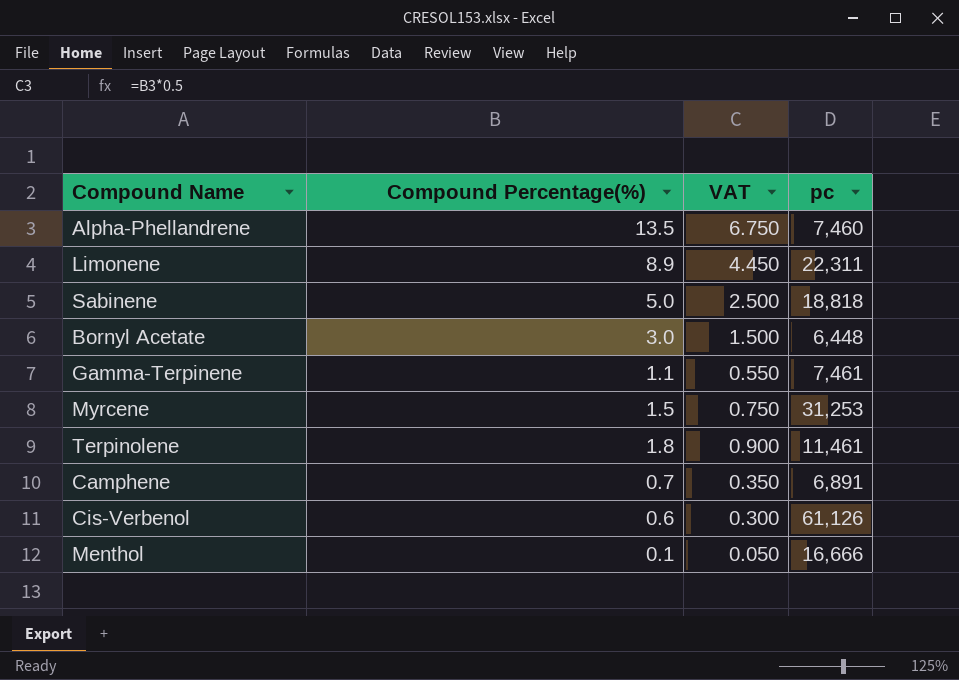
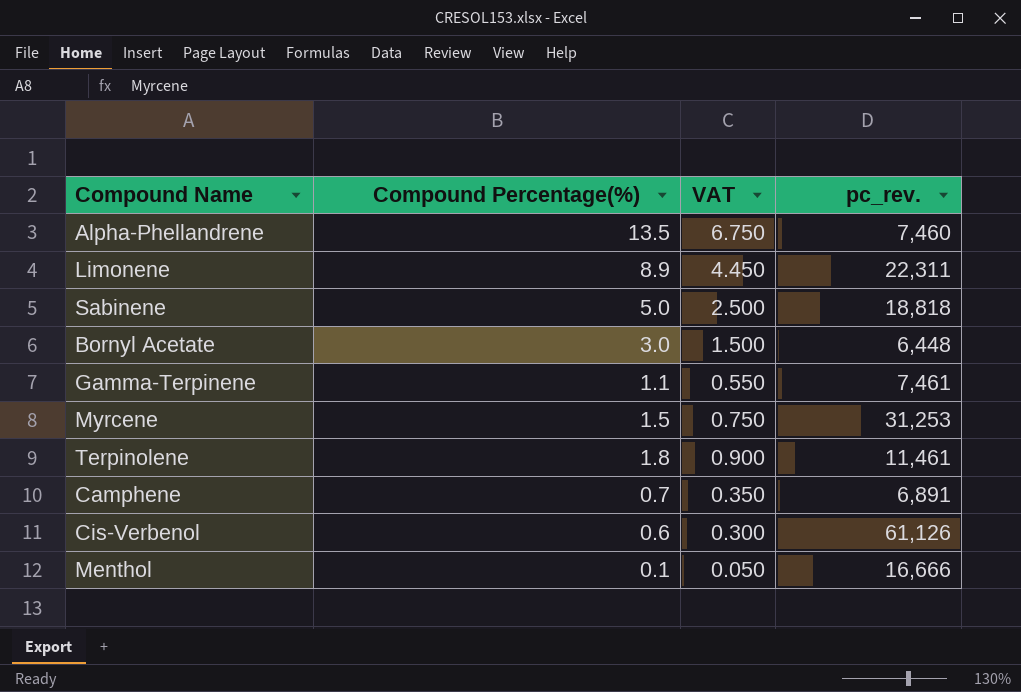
column name: pc -> pc_rev.

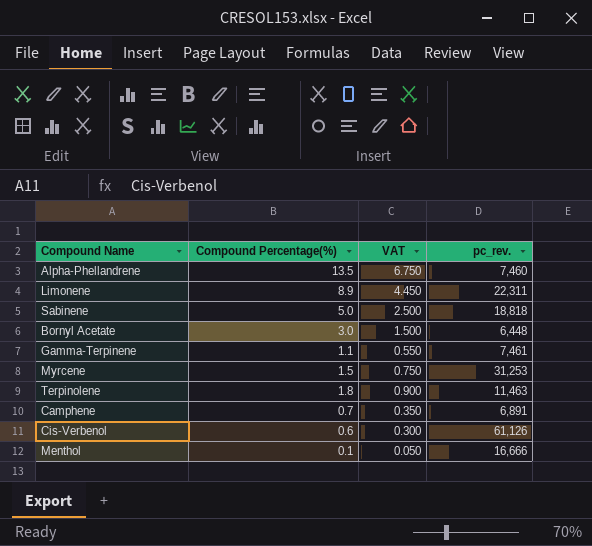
Terpinolene | pc_rev.: 11,461 -> 11,463

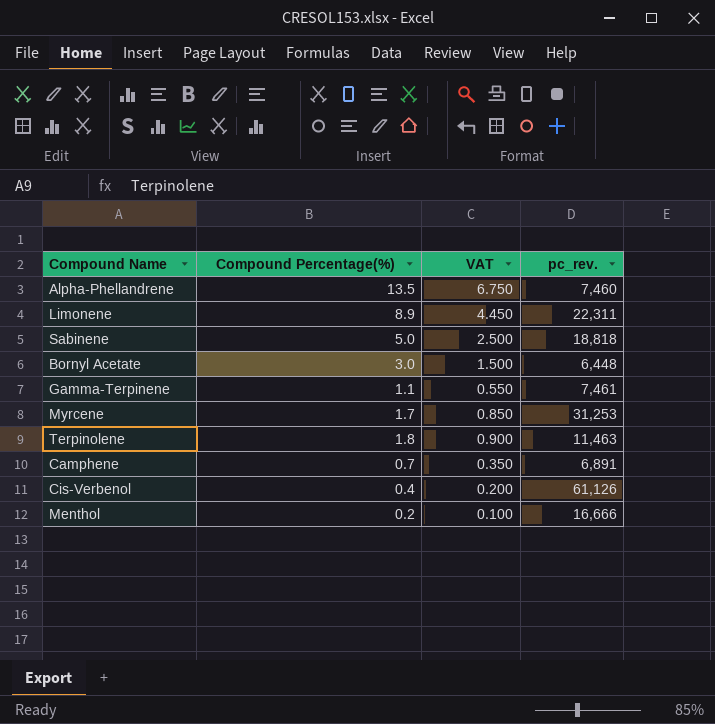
Myrcene | Compound Percentage(%): 1.5 -> 1.7
Myrcene | VAT: 0.750 -> 0.850
Cis-Verbenol | Compound Percentage(%): 0.6 -> 0.4
Cis-Verbenol | VAT: 0.300 -> 0.200
Menthol | Compound Percentage(%): 0.1 -> 0.2
Menthol | VAT: 0.050 -> 0.100

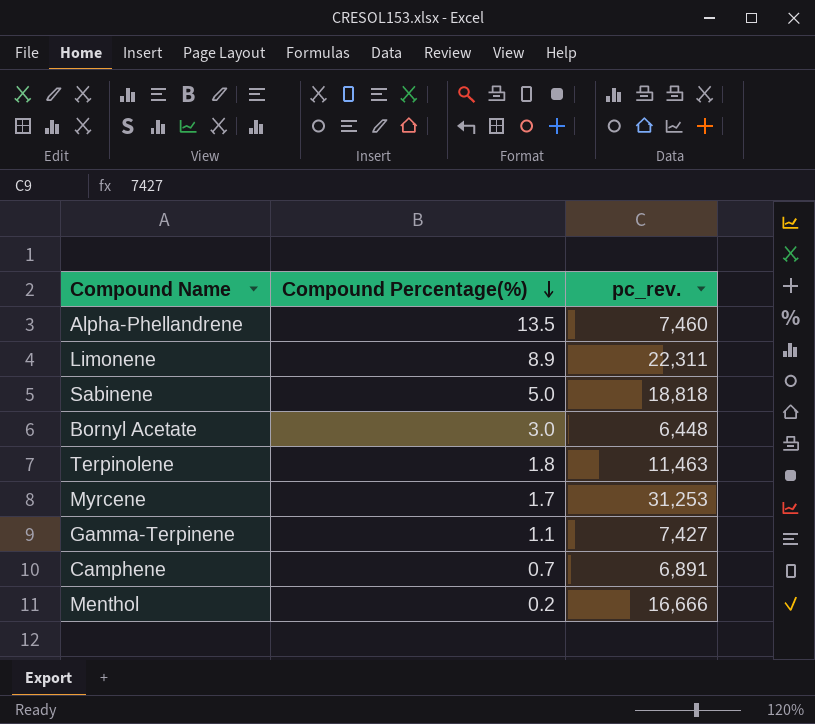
row order: none -> Compound Percentage(%) descending
column VAT | formula: [Compound Percentage(%)] * 0.5 -> none
row Cis-Verbenol: 0.4 | 0.200 | 61,126 -> none
Gamma-Terpinene | pc_rev.: 7,461 -> 7,427

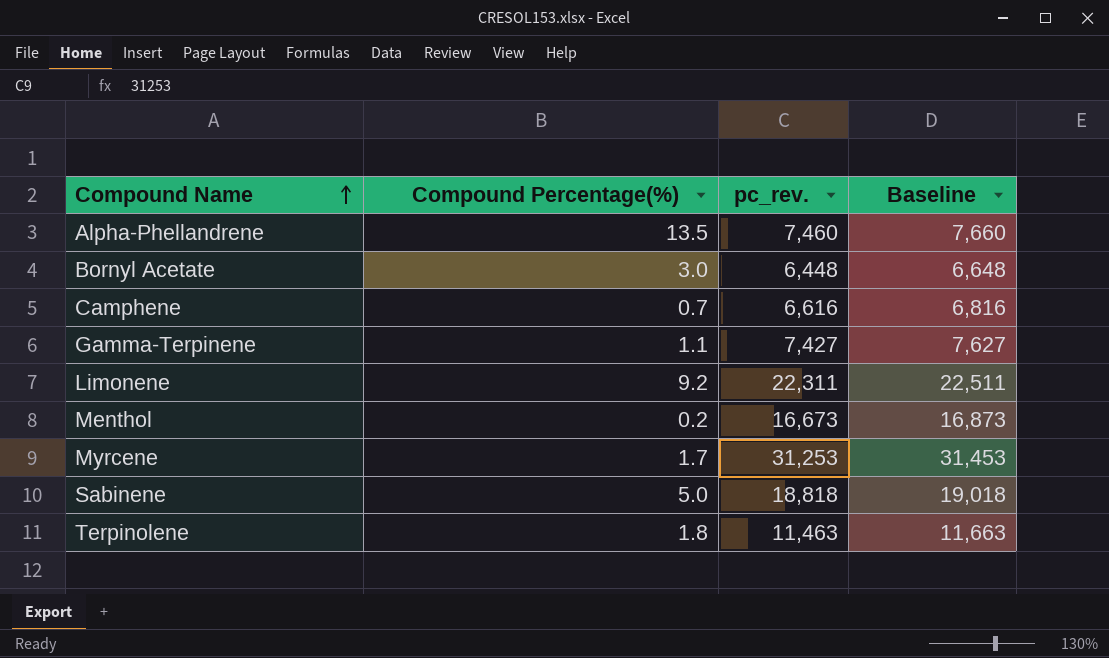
row order: Compound Percentage(%) descending -> Compound Name ascending
column Baseline | formula: none -> [pc_rev.] + 200
Camphene | pc_rev.: 6,891 -> 6,616
Limonene | Compound Percentage(%): 8.9 -> 9.2
Menthol | pc_rev.: 16,666 -> 16,673

